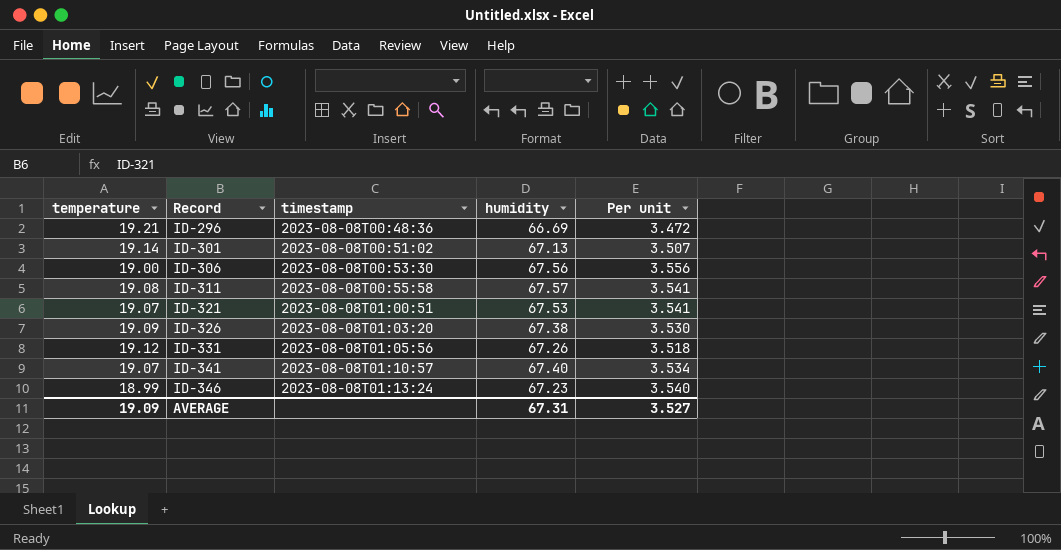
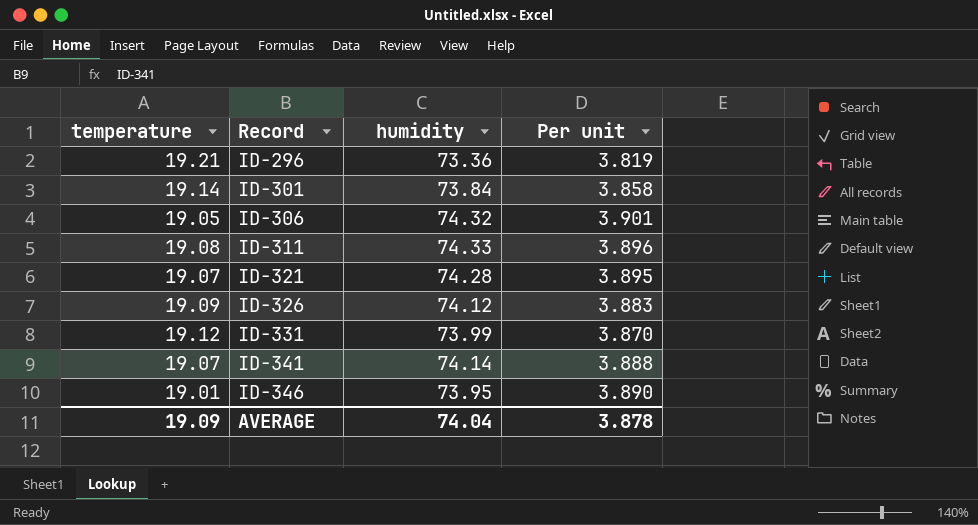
column timestamp | position: 3 -> none
ID-296 | humidity: 66.69 -> 73.36
ID-296 | Per unit: 3.472 -> 3.819
ID-301 | humidity: 67.13 -> 73.84
ID-301 | Per unit: 3.507 -> 3.858
ID-306 | temperature: 19.00 -> 19.05
ID-306 | humidity: 67.56 -> 74.32
ID-306 | Per unit: 3.556 -> 3.901
ID-311 | humidity: 67.57 -> 74.33
ID-311 | Per unit: 3.541 -> 3.896
ID-321 | humidity: 67.53 -> 74.28
ID-321 | Per unit: 3.541 -> 3.895
ID-326 | humidity: 67.38 -> 74.12
ID-326 | Per unit: 3.530 -> 3.883
ID-331 | humidity: 67.26 -> 73.99
ID-331 | Per unit: 3.518 -> 3.870
ID-341 | humidity: 67.40 -> 74.14
ID-341 | Per unit: 3.534 -> 3.888
ID-346 | temperature: 18.99 -> 19.01
ID-346 | humidity: 67.23 -> 73.95
ID-346 | Per unit: 3.540 -> 3.890
AVERAGE | humidity: 67.31 -> 74.04
AVERAGE | Per unit: 3.527 -> 3.878

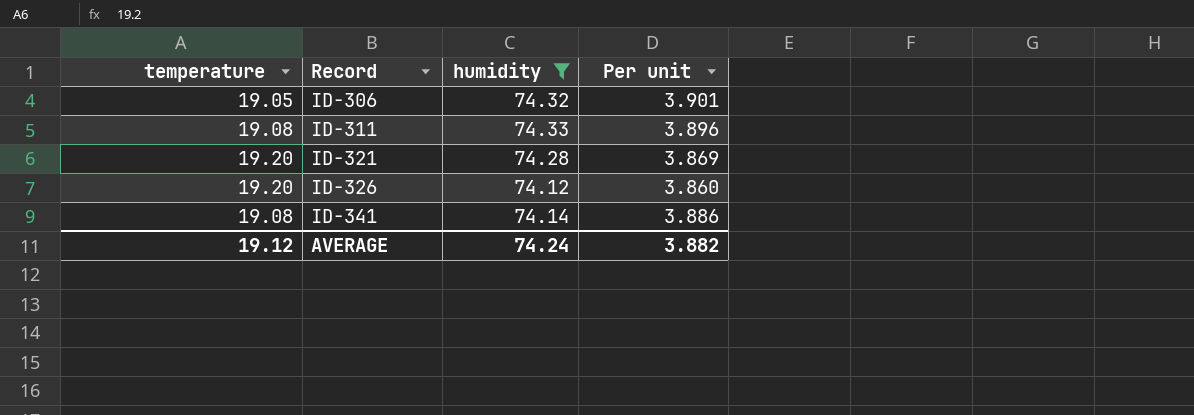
filter: none -> humidity >= 74.12
ID-321 | temperature: 19.07 -> 19.20
ID-321 | Per unit: 3.895 -> 3.869
ID-326 | temperature: 19.09 -> 19.20
ID-326 | Per unit: 3.883 -> 3.860
ID-341 | temperature: 19.07 -> 19.08
ID-341 | Per unit: 3.888 -> 3.886
AVERAGE | temperature: 19.09 -> 19.12
AVERAGE | humidity: 74.04 -> 74.24
AVERAGE | Per unit: 3.878 -> 3.882

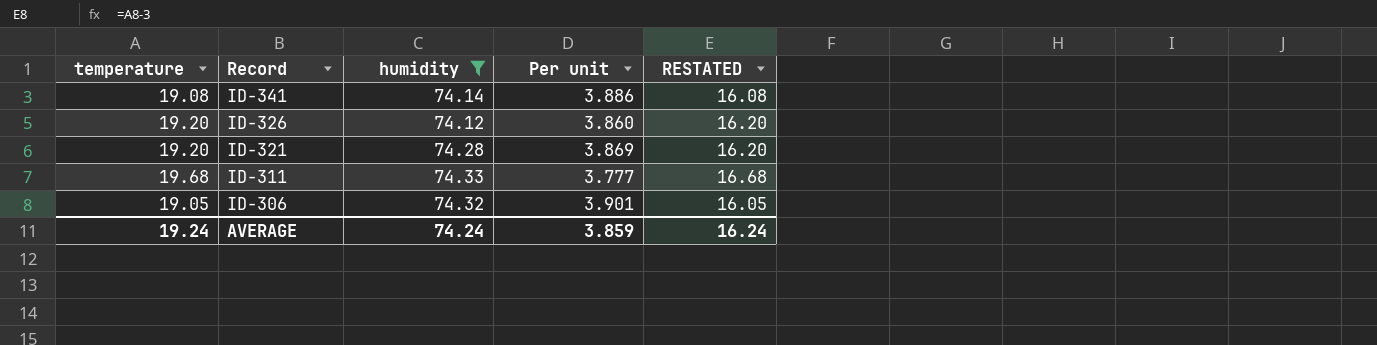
row order: Record ascending -> Record descending
column RESTATED | formula: none -> [temperature] - 3
ID-311 | temperature: 19.08 -> 19.68
ID-311 | Per unit: 3.896 -> 3.777
AVERAGE | temperature: 19.12 -> 19.24
AVERAGE | Per unit: 3.882 -> 3.859

